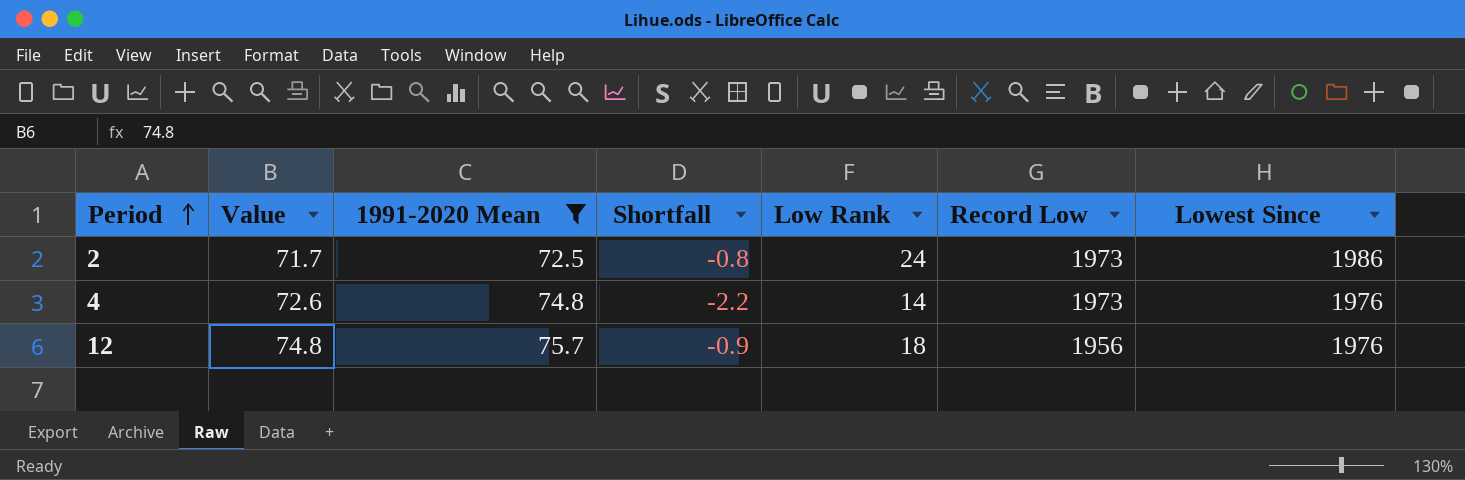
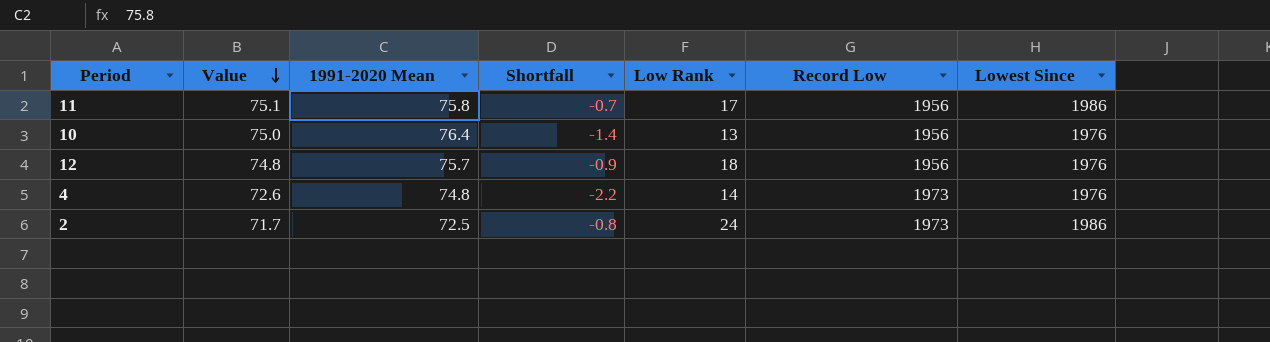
filter: 1991-2020 Mean <= 75.7 -> none
row order: Period ascending -> Value descending

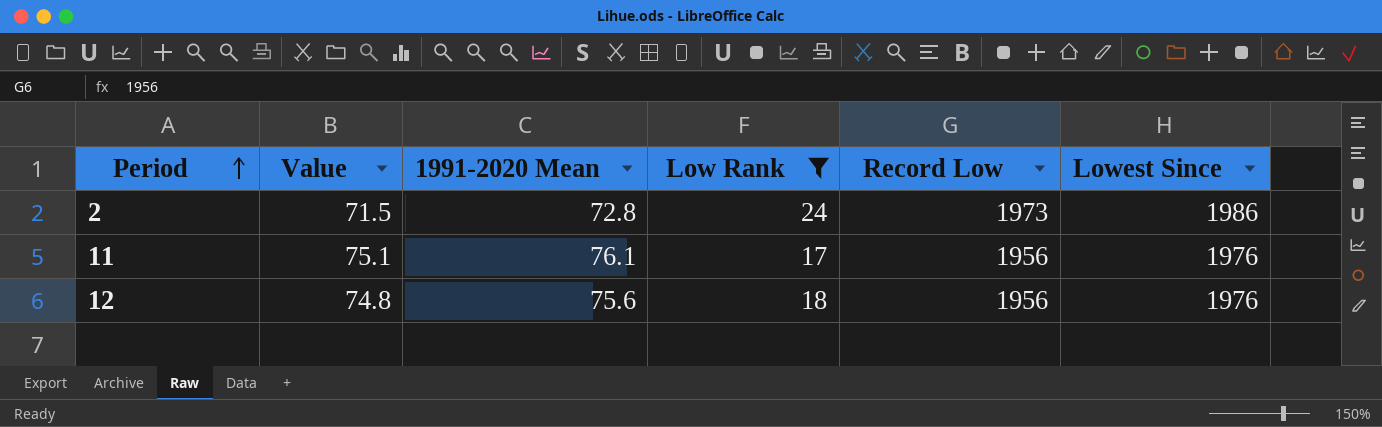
filter: none -> Low Rank >= 17
row order: Value descending -> Period ascending
column Shortfall | formula: [Value] - [1991-2020 Mean] -> none
2 | Value: 71.7 -> 71.5
2 | 1991-2020 Mean: 72.5 -> 72.8
11 | 1991-2020 Mean: 75.8 -> 76.1
11 | Lowest Since: 1986 -> 1976
12 | 1991-2020 Mean: 75.7 -> 75.6

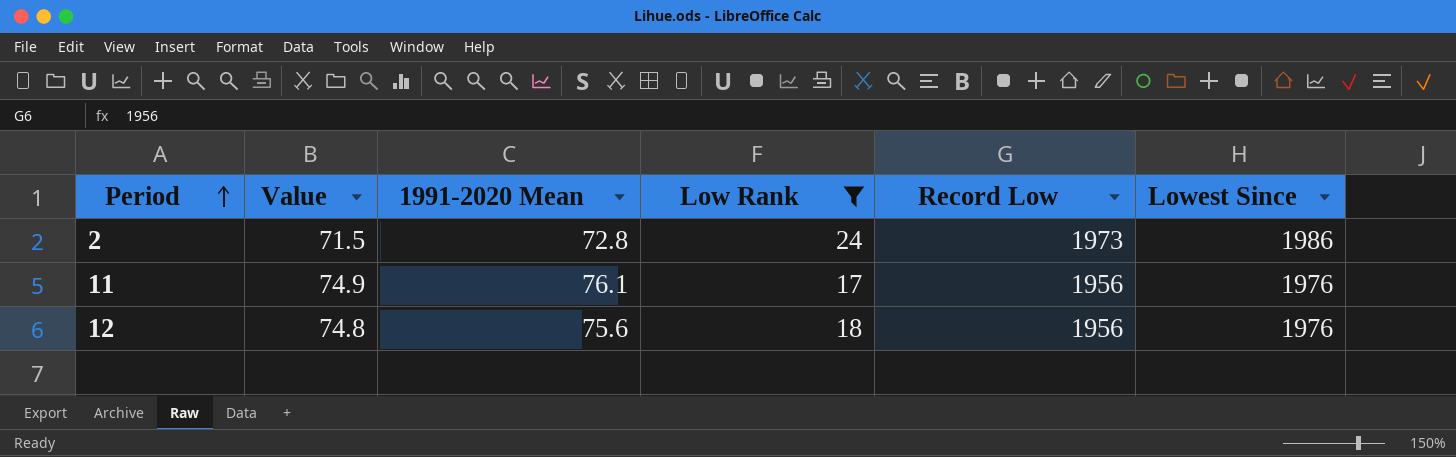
11 | Value: 75.1 -> 74.9

